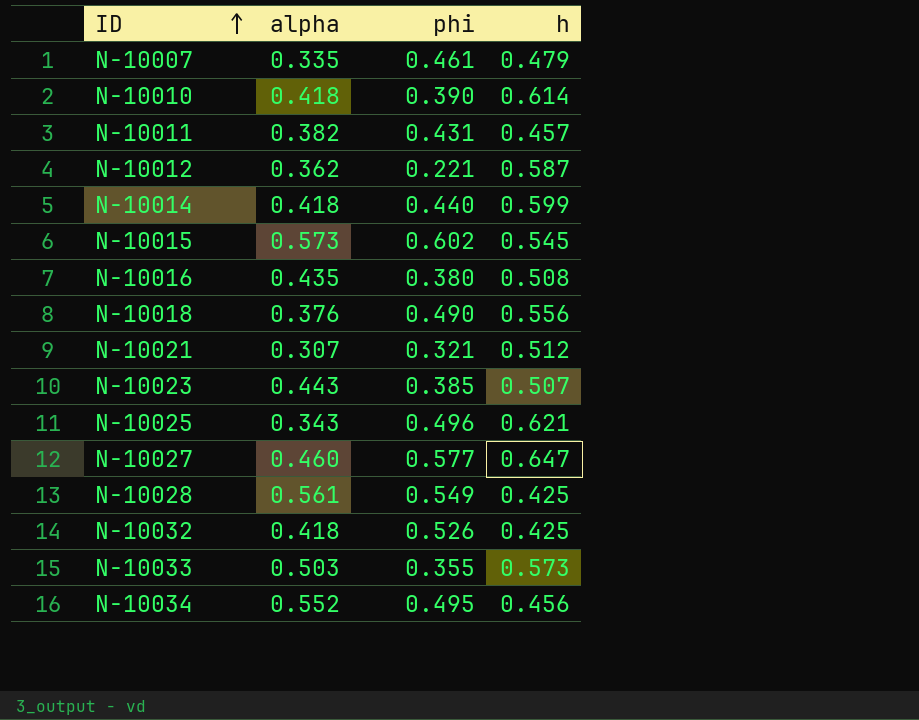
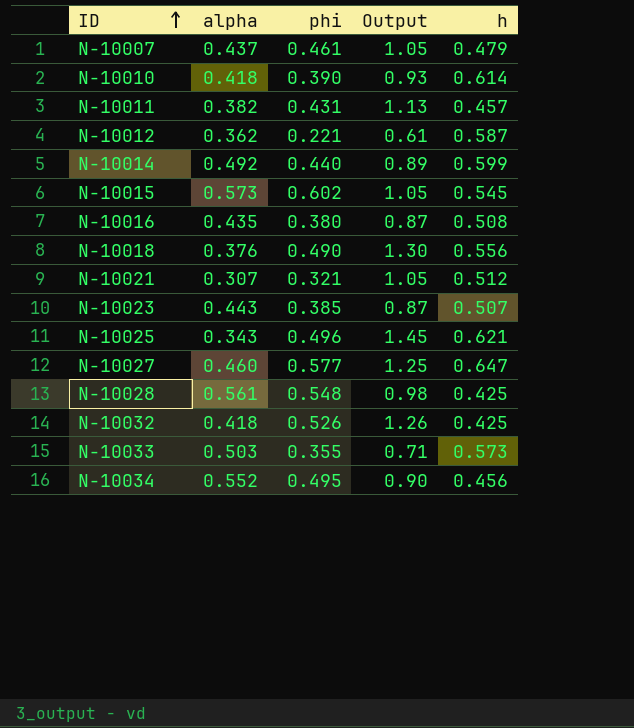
column Output | formula: none -> [phi] / [alpha]
N-10007 | alpha: 0.335 -> 0.437
N-10014 | alpha: 0.418 -> 0.492
N-10028 | phi: 0.549 -> 0.548

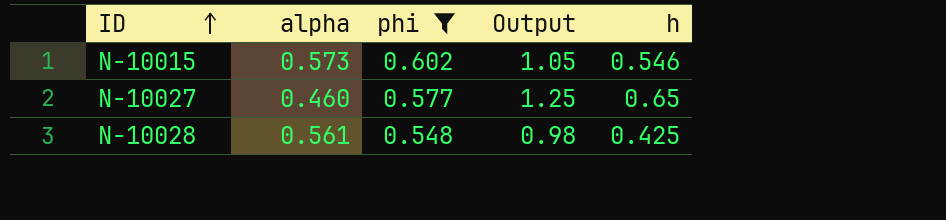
filter: none -> phi >= 0.548
N-10015 | h: 0.545 -> 0.546
N-10027 | h: 0.647 -> 0.65

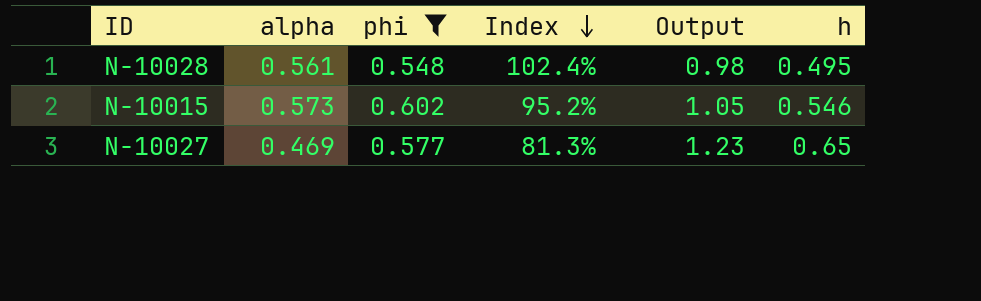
row order: ID ascending -> Index descending
column Index | formula: none -> [alpha] / [phi]
N-10028 | h: 0.425 -> 0.495
N-10027 | alpha: 0.460 -> 0.469
N-10027 | Output: 1.25 -> 1.23

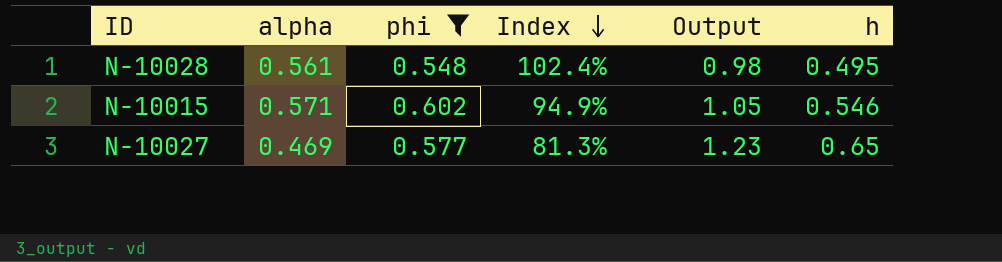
N-10015 | alpha: 0.573 -> 0.571
N-10015 | Index: 95.2% -> 94.9%

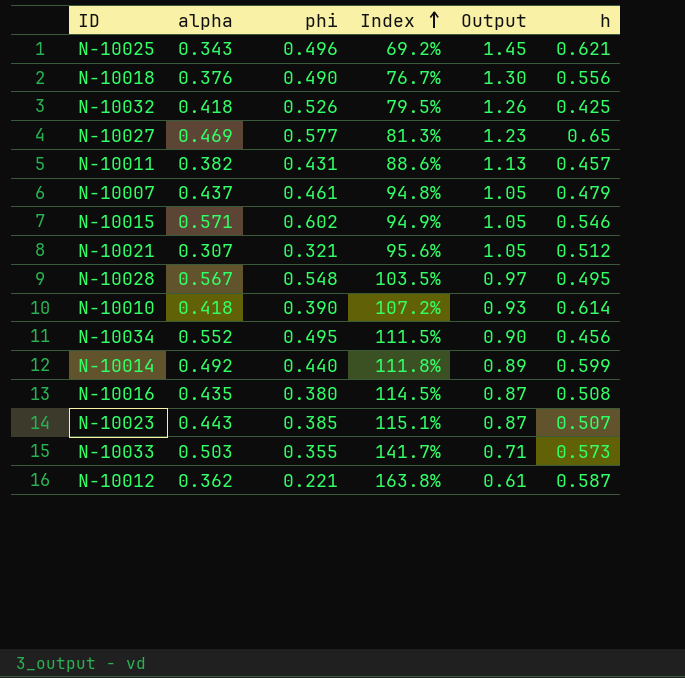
filter: phi >= 0.548 -> none
row order: Index descending -> Index ascending
N-10028 | alpha: 0.561 -> 0.567
N-10028 | Index: 102.4% -> 103.5%
N-10028 | Output: 0.98 -> 0.97

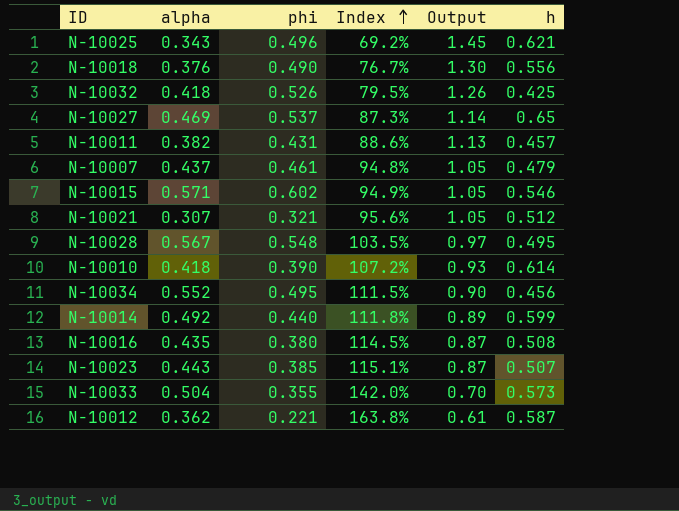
N-10027 | phi: 0.577 -> 0.537
N-10027 | Index: 81.3% -> 87.3%
N-10027 | Output: 1.23 -> 1.14
N-10033 | alpha: 0.503 -> 0.504
N-10033 | Index: 141.7% -> 142.0%
N-10033 | Output: 0.71 -> 0.70

